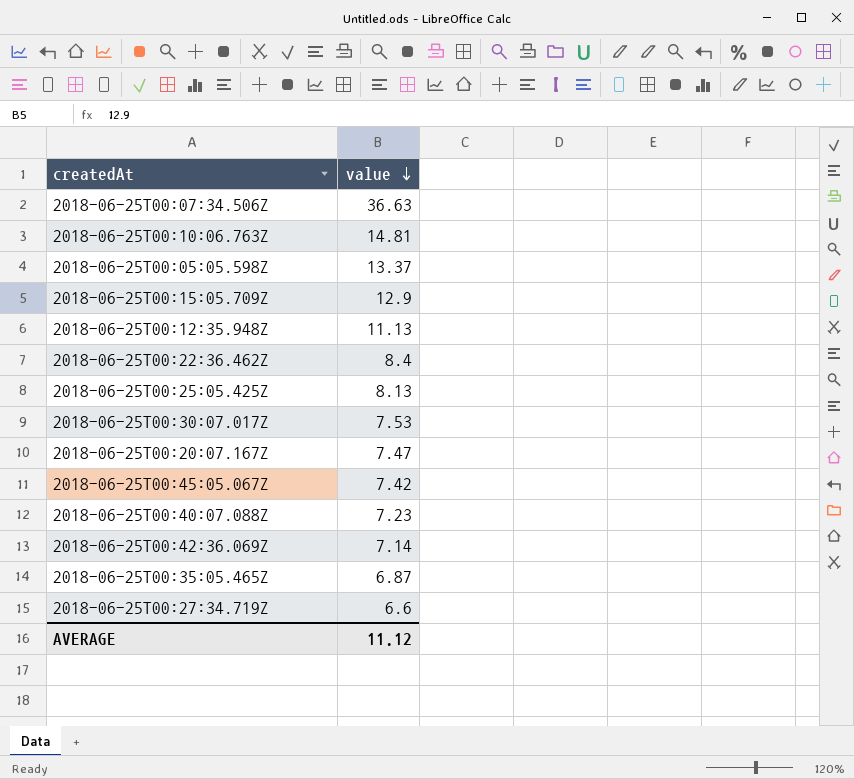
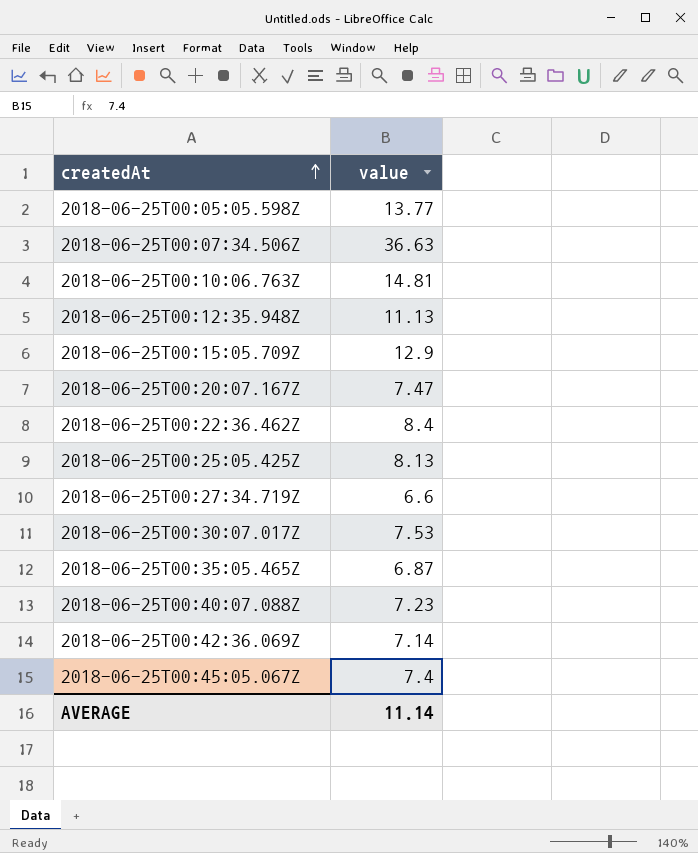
row order: value descending -> createdAt ascending
2018-06-25T00:05:05.598Z | value: 13.37 -> 13.77
2018-06-25T00:45:05.067Z | value: 7.42 -> 7.4
AVERAGE | value: 11.12 -> 11.14

